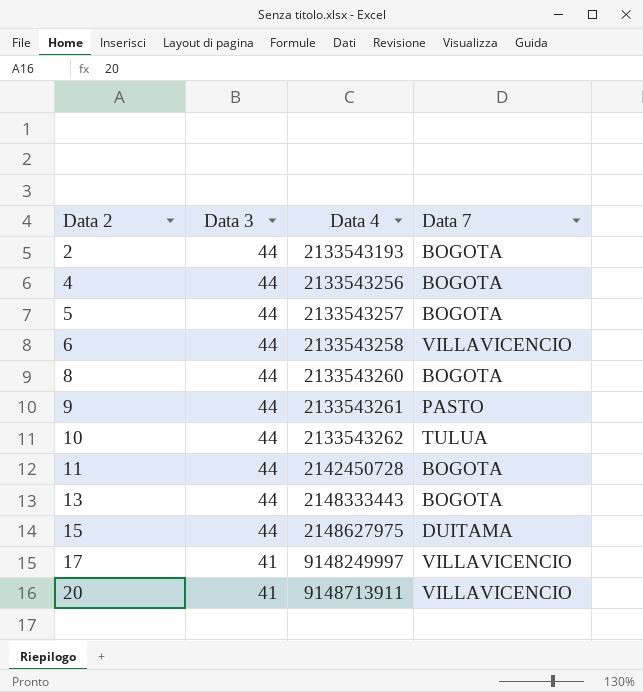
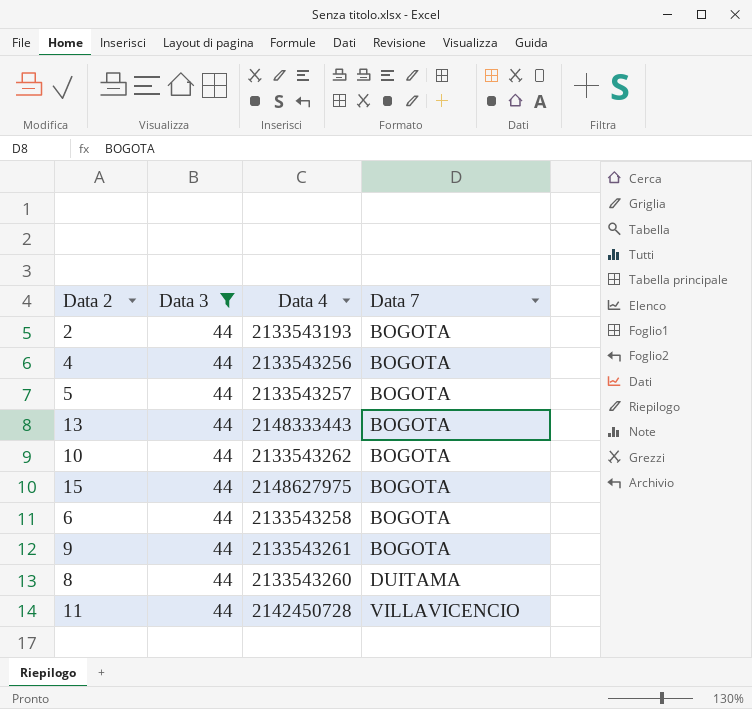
filter: none -> Data 3 = 44
row order: Data 2 ascending -> Data 7 ascending
10 | Data 7: TULUA -> BOGOTA
15 | Data 7: DUITAMA -> BOGOTA
6 | Data 7: VILLAVICENCIO -> BOGOTA
9 | Data 7: PASTO -> BOGOTA
8 | Data 7: BOGOTA -> DUITAMA
11 | Data 7: BOGOTA -> VILLAVICENCIO

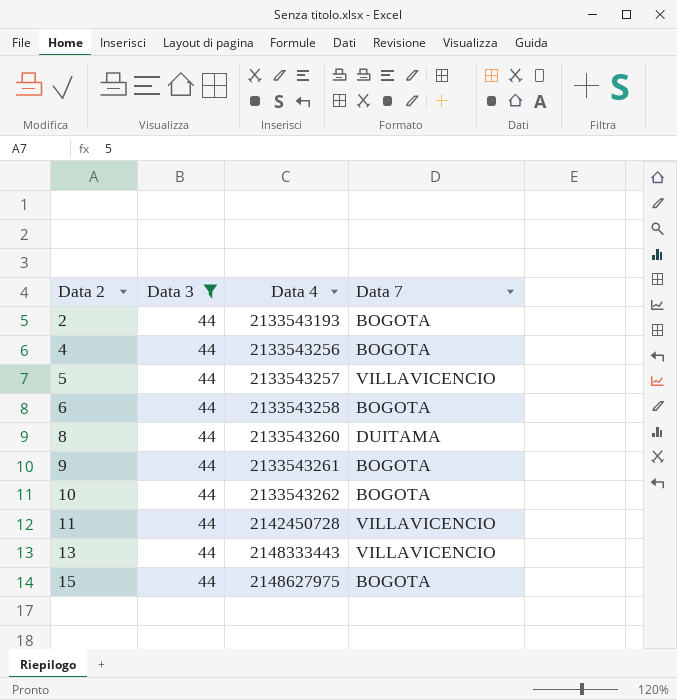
row order: Data 7 ascending -> Data 2 ascending
5 | Data 7: BOGOTA -> VILLAVICENCIO
13 | Data 7: BOGOTA -> VILLAVICENCIO

